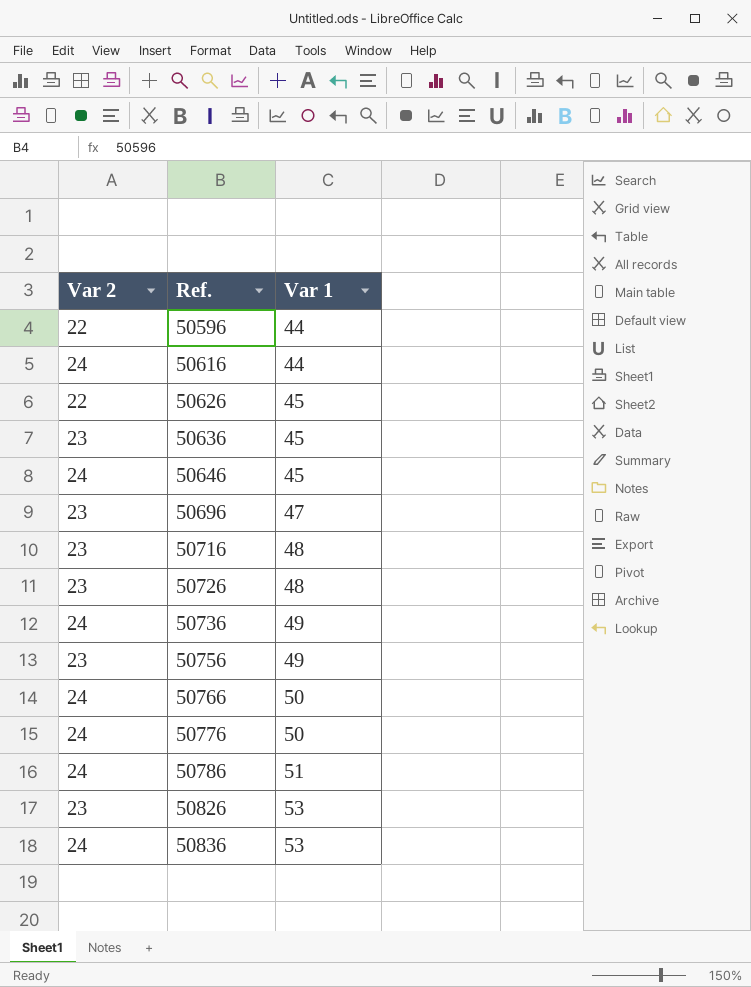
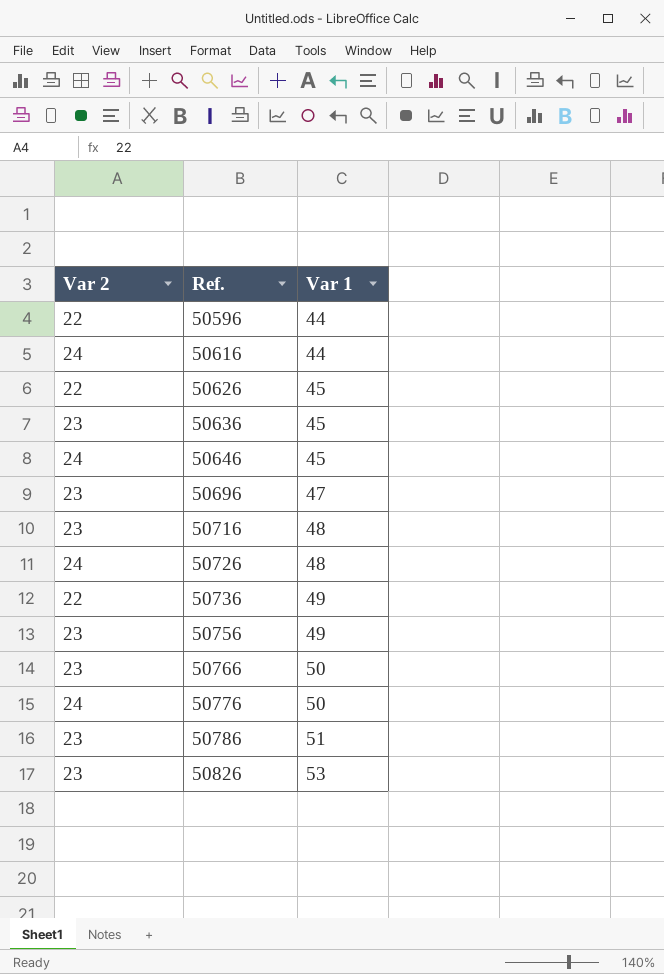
row 50836: 24 | 53 -> none
50726 | Var 2: 23 -> 24
50736 | Var 2: 24 -> 22
50766 | Var 2: 24 -> 23
50786 | Var 2: 24 -> 23

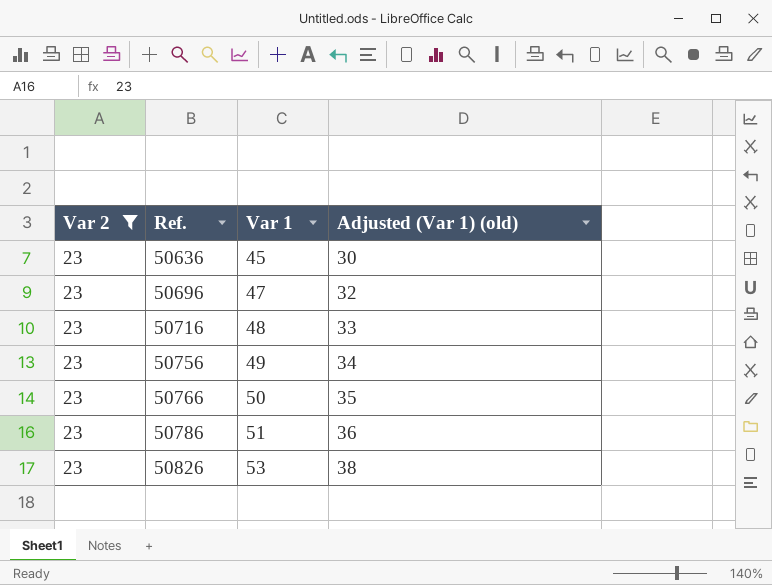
filter: none -> Var 2 = 23
column Adjusted (Var 1) (old) | formula: none -> [Var 1] - 15

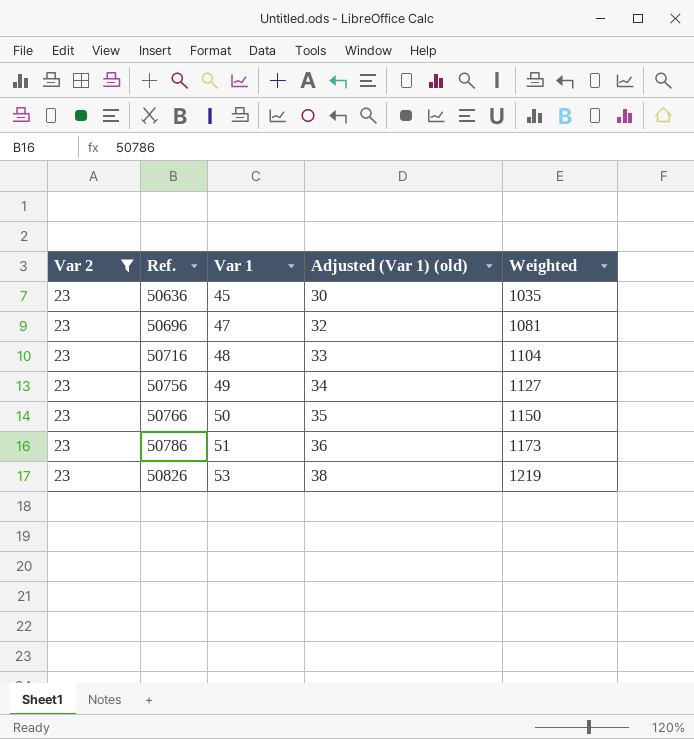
column Weighted | formula: none -> [Var 2] * [Var 1]

